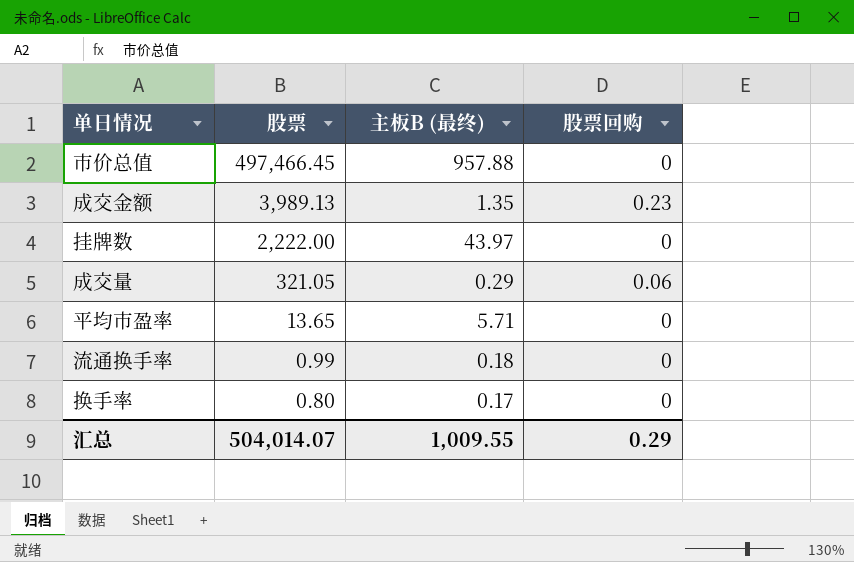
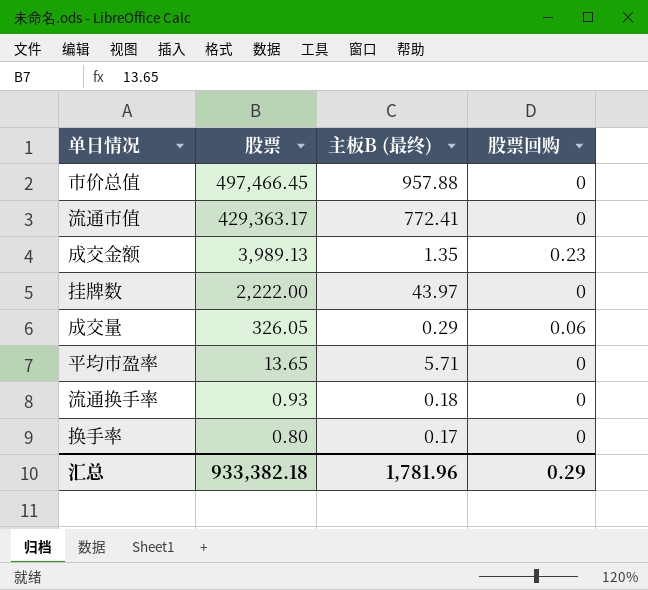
row 流通市值: none -> 429,363.17 | 772.41 | 0
成交量 | 股票: 321.05 -> 326.05
流通换手率 | 股票: 0.99 -> 0.93
汇总 | 股票: 504,014.07 -> 933,382.18
汇总 | 主板B (最终): 1,009.55 -> 1,781.96

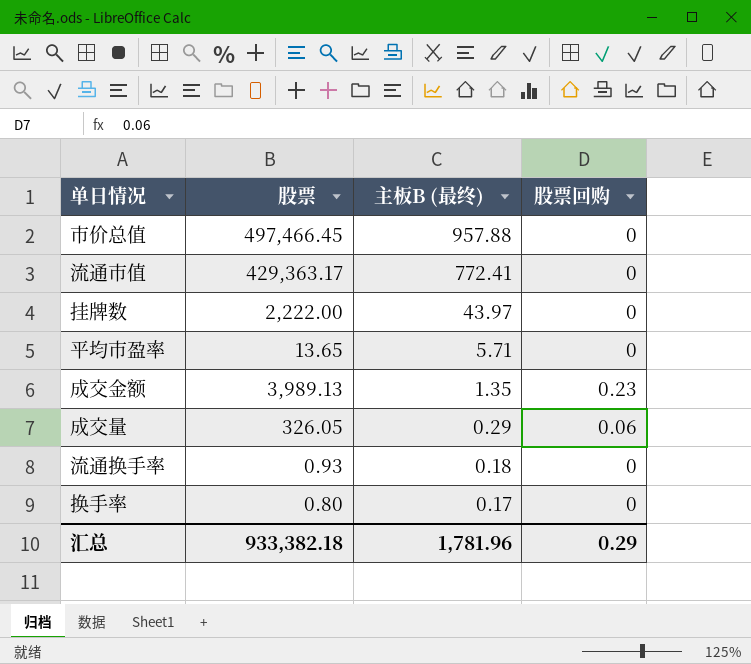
row order: 股票 descending -> 主板B (最终) descending

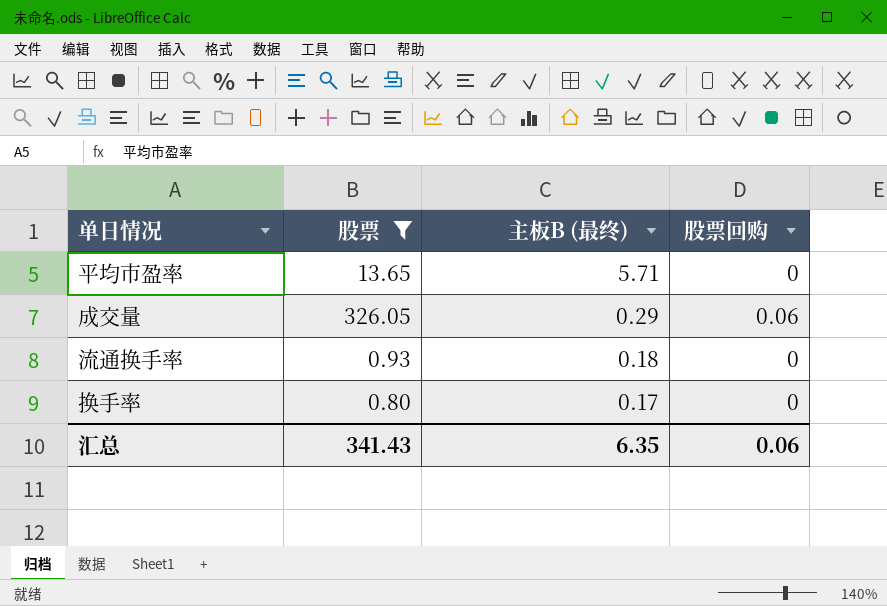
filter: none -> 股票 <= 326.05
汇总 | 股票: 933,382.18 -> 341.43
汇总 | 主板B (最终): 1,781.96 -> 6.35
汇总 | 股票回购: 0.29 -> 0.06

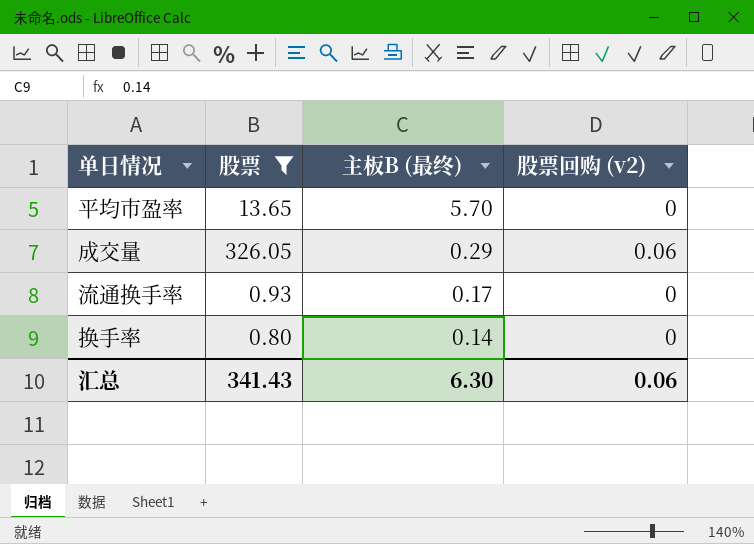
column name: 股票回购 -> 股票回购 (v2)
平均市盈率 | 主板B (最终): 5.71 -> 5.70
流通换手率 | 主板B (最终): 0.18 -> 0.17
换手率 | 主板B (最终): 0.17 -> 0.14
汇总 | 主板B (最终): 6.35 -> 6.30

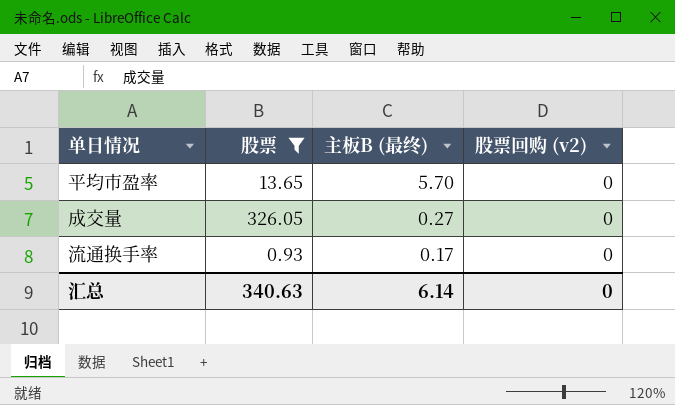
row 换手率: 0.80 | 0.14 | 0 -> none
成交量 | 主板B (最终): 0.29 -> 0.27
成交量 | 股票回购 (v2): 0.06 -> 0
汇总 | 股票: 341.43 -> 340.63
汇总 | 主板B (最终): 6.30 -> 6.14
汇总 | 股票回购 (v2): 0.06 -> 0

